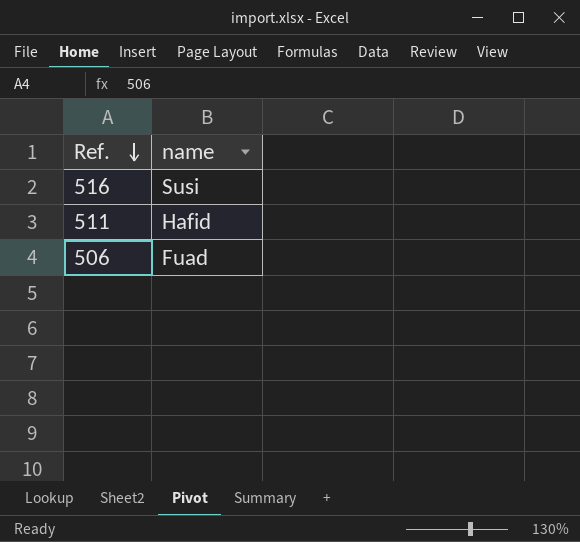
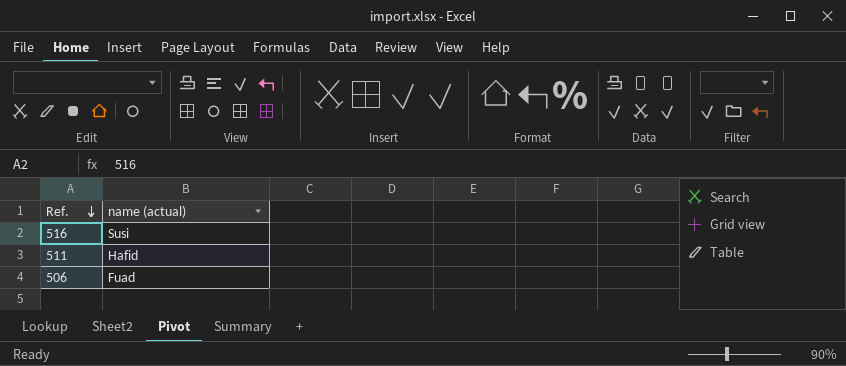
column name: name -> name (actual)

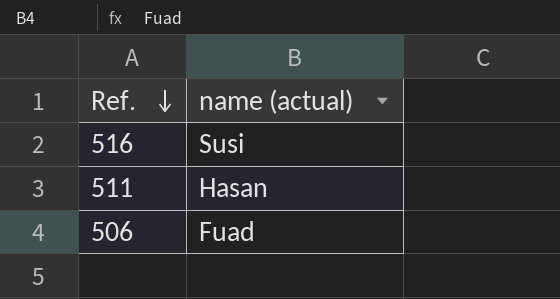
511 | name (actual): Hafid -> Hasan

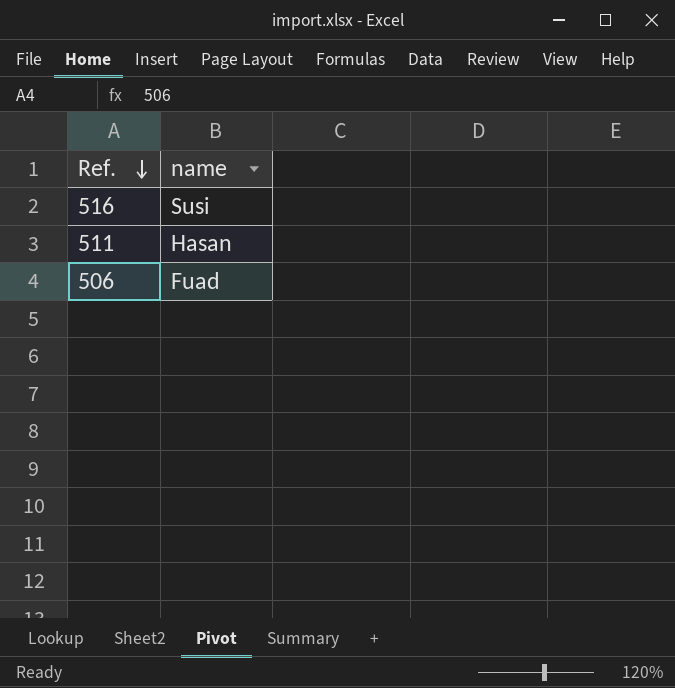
column name: name (actual) -> name

